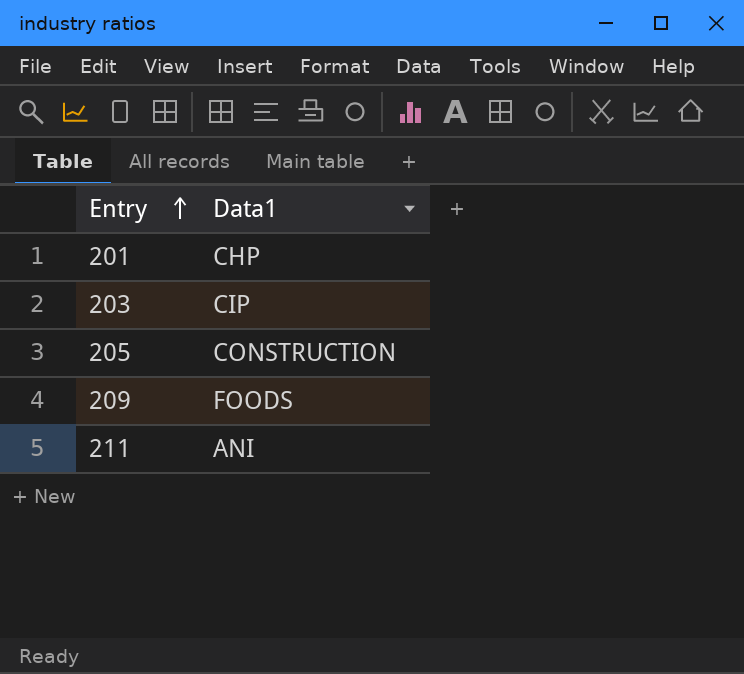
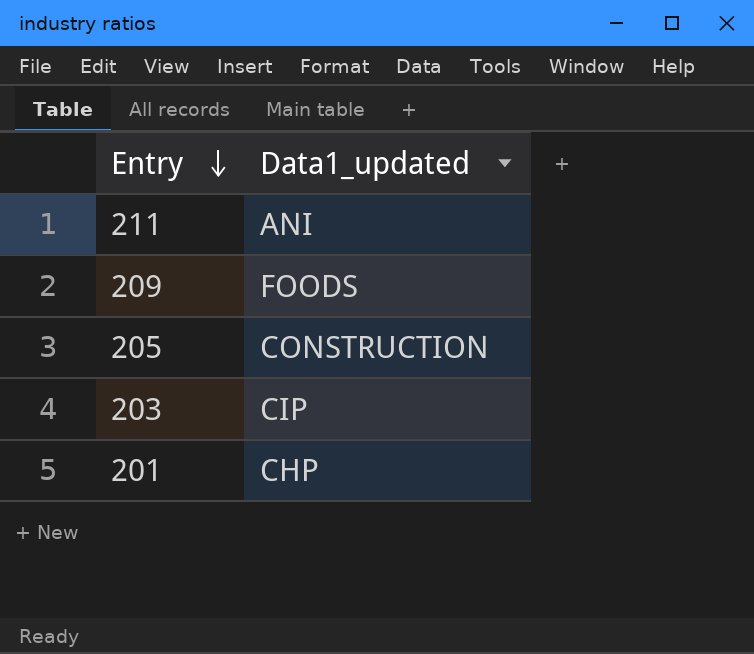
row order: Entry ascending -> Entry descending
column name: Data1 -> Data1_updated

